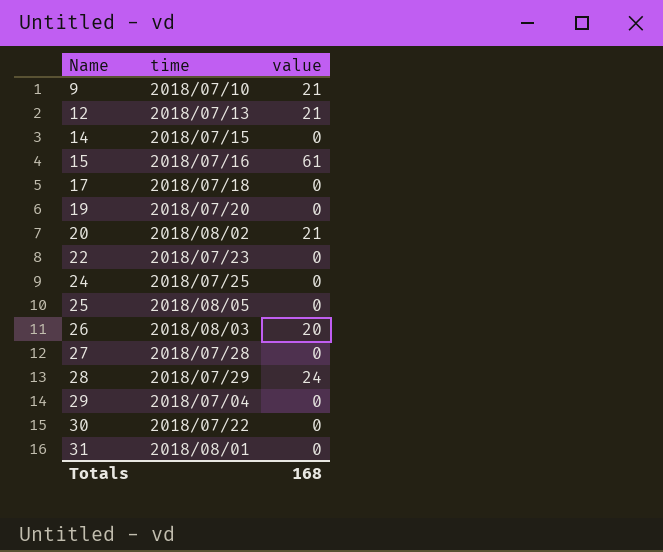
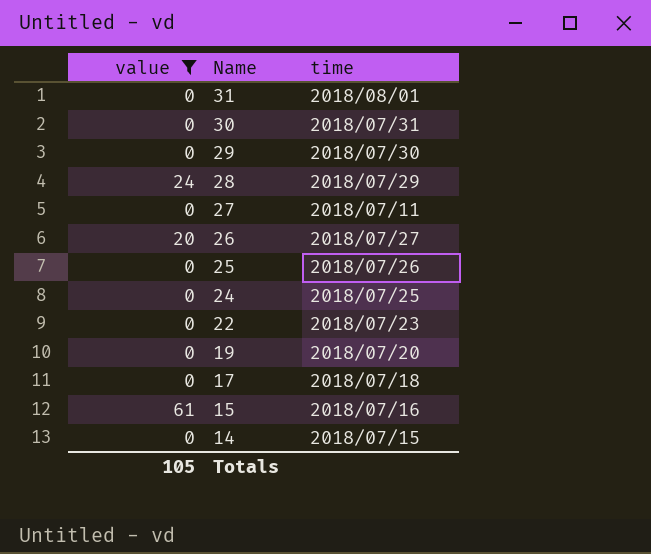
filter: none -> value != 21
row order: Name ascending -> Name descending
column value | position: 3 -> 1
30 | time: 2018/07/22 -> 2018/07/31
29 | time: 2018/07/04 -> 2018/07/30
27 | time: 2018/07/28 -> 2018/07/11
26 | time: 2018/08/03 -> 2018/07/27
25 | time: 2018/08/05 -> 2018/07/26
Totals | value: 168 -> 105

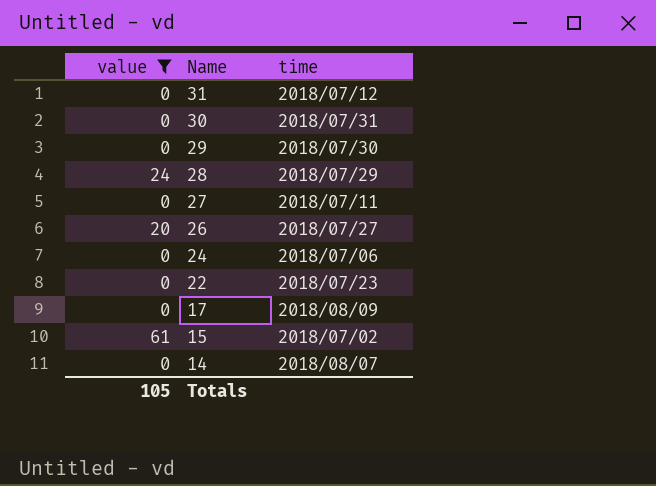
row 25: 0 | 2018/07/26 -> none
row 19: 0 | 2018/07/20 -> none
31 | time: 2018/08/01 -> 2018/07/12
24 | time: 2018/07/25 -> 2018/07/06
17 | time: 2018/07/18 -> 2018/08/09
15 | time: 2018/07/16 -> 2018/07/02
14 | time: 2018/07/15 -> 2018/08/07

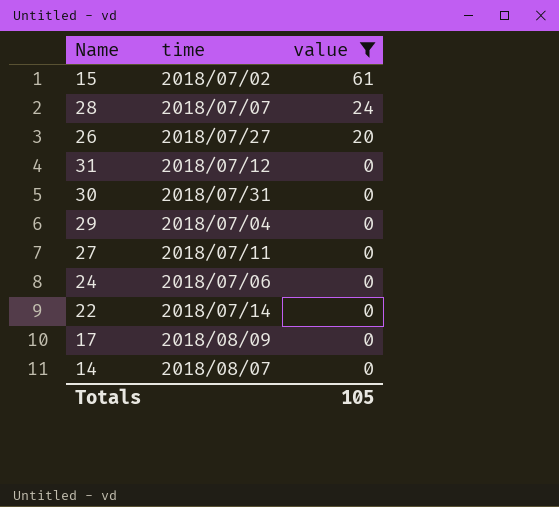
row order: Name descending -> value descending
column value | position: 1 -> 3
28 | time: 2018/07/29 -> 2018/07/07
29 | time: 2018/07/30 -> 2018/07/04
22 | time: 2018/07/23 -> 2018/07/14

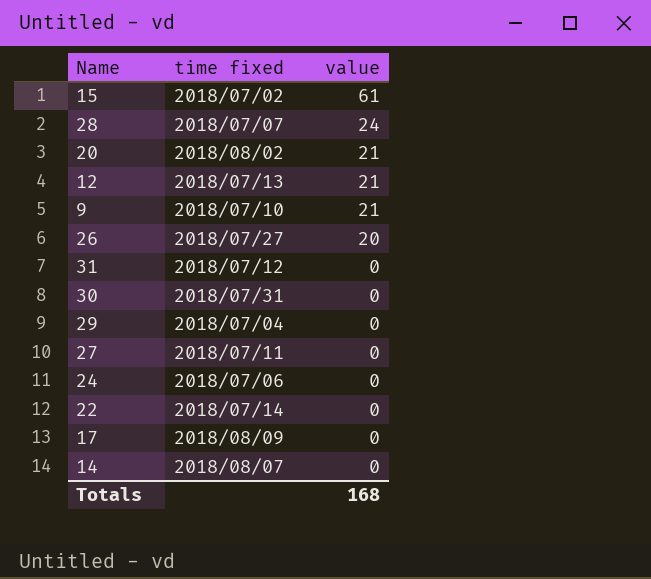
filter: value != 21 -> none
column name: time -> time fixed
Totals | value: 105 -> 168

